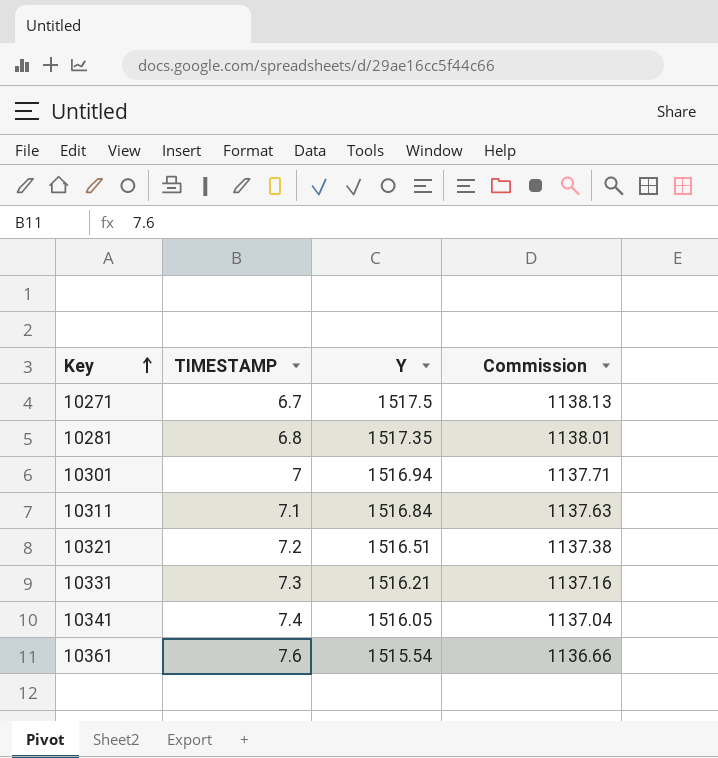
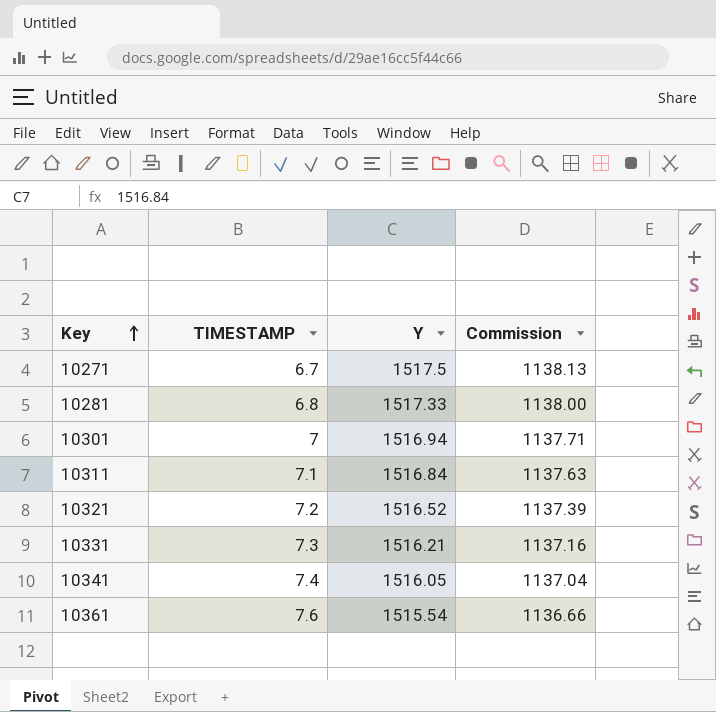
10281 | Y: 1517.35 -> 1517.33
10281 | Commission: 1138.01 -> 1138.00
10321 | Y: 1516.51 -> 1516.52
10321 | Commission: 1137.38 -> 1137.39

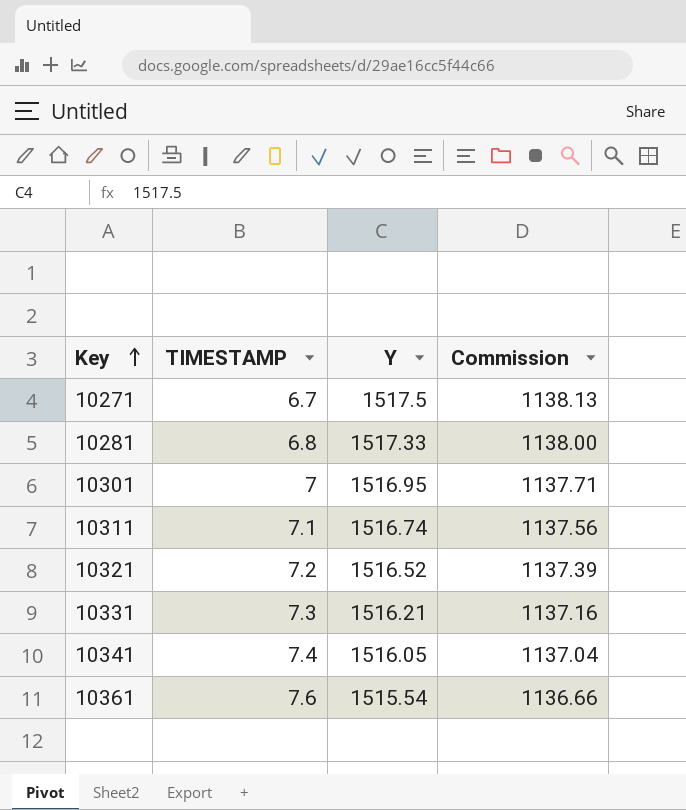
10301 | Y: 1516.94 -> 1516.95
10311 | Y: 1516.84 -> 1516.74
10311 | Commission: 1137.63 -> 1137.56

